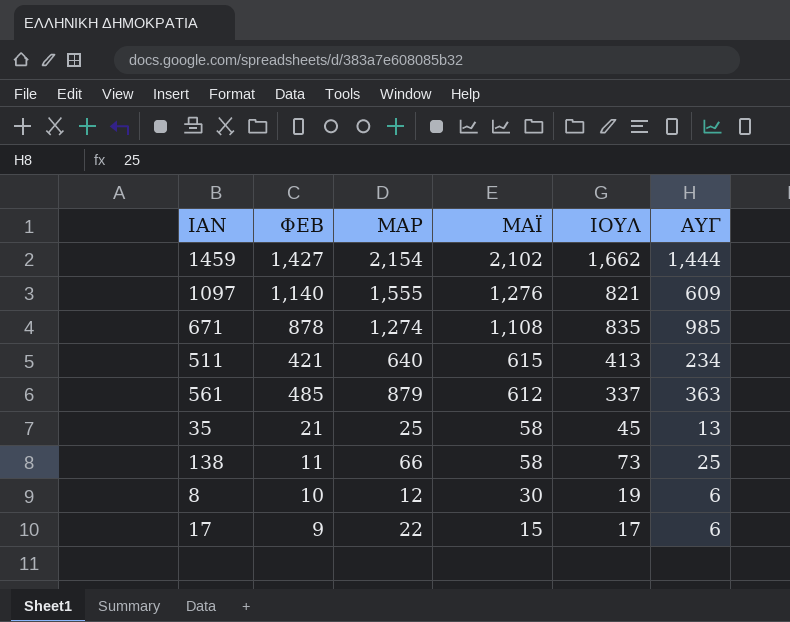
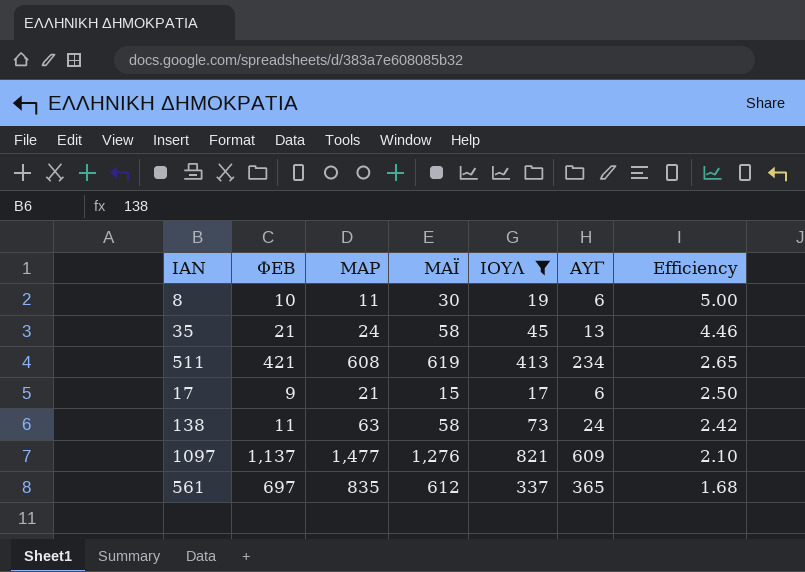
filter: none -> ΙΟΥΛ <= 821
row order: ΜΑΪ descending -> Efficiency descending
column Efficiency | formula: none -> [ΜΑΪ] / [ΑΥΓ]
8 | ΜΑΡ: 12 -> 11
35 | ΜΑΡ: 25 -> 24
511 | ΜΑΡ: 640 -> 608
511 | ΜΑΪ: 615 -> 619
17 | ΜΑΡ: 22 -> 21
138 | ΜΑΡ: 66 -> 63
138 | ΑΥΓ: 25 -> 24
1097 | ΦΕΒ: 1,140 -> 1,137
1097 | ΜΑΡ: 1,555 -> 1,477
561 | ΦΕΒ: 485 -> 697
561 | ΜΑΡ: 879 -> 835
561 | ΑΥΓ: 363 -> 365

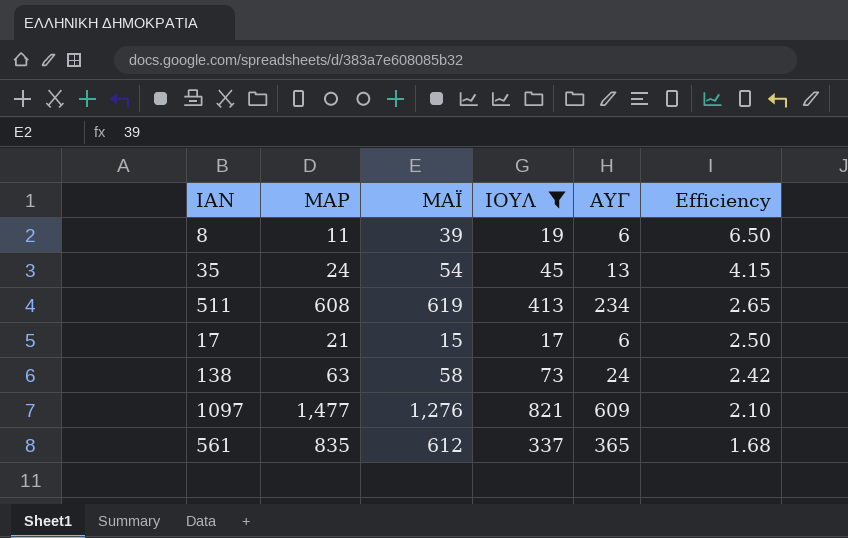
column ΦΕΒ | position: 2 -> none
8 | ΜΑΪ: 30 -> 39
8 | Efficiency: 5.00 -> 6.50
35 | ΜΑΪ: 58 -> 54
35 | Efficiency: 4.46 -> 4.15

